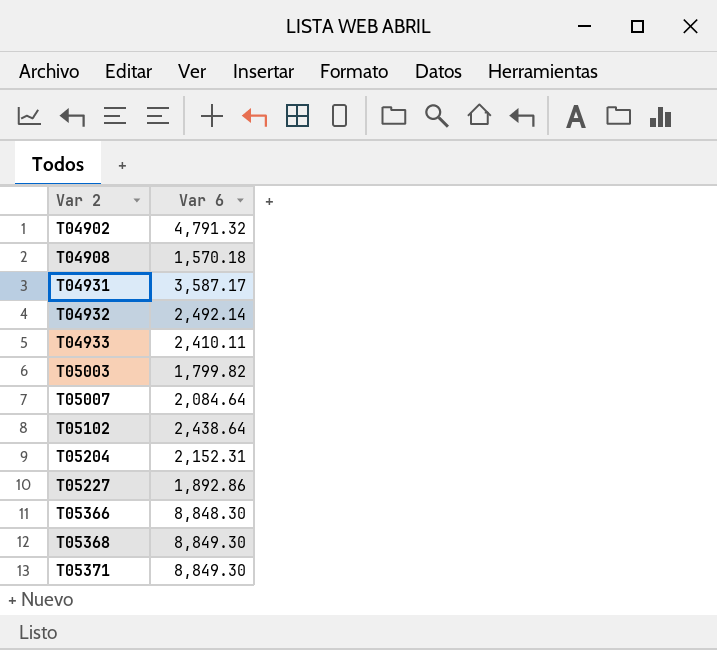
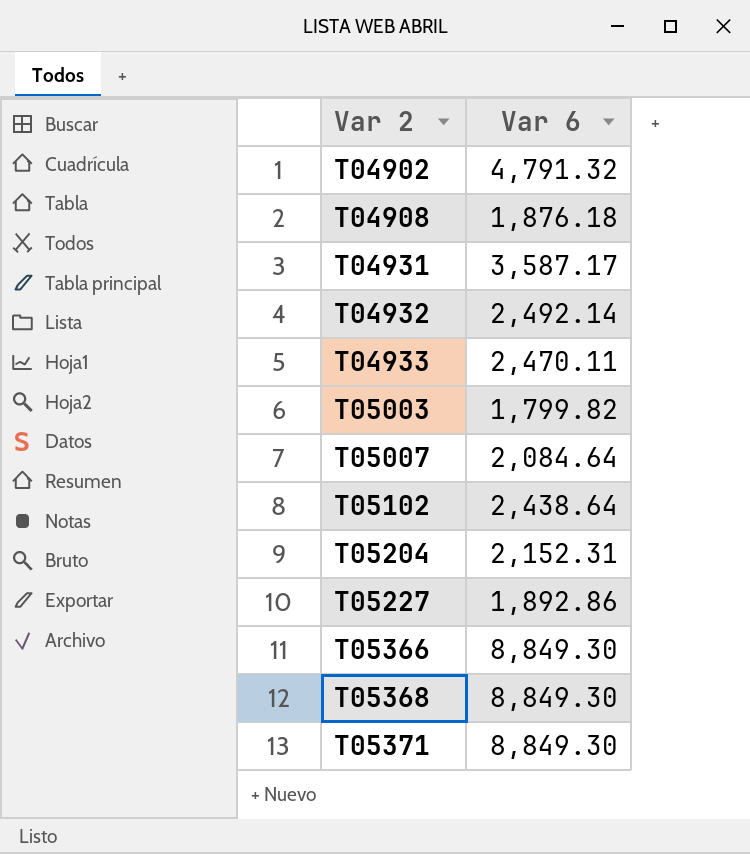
T04908 | Var 6: 1,570.18 -> 1,876.18
T04933 | Var 6: 2,410.11 -> 2,470.11
T05366 | Var 6: 8,848.30 -> 8,849.30

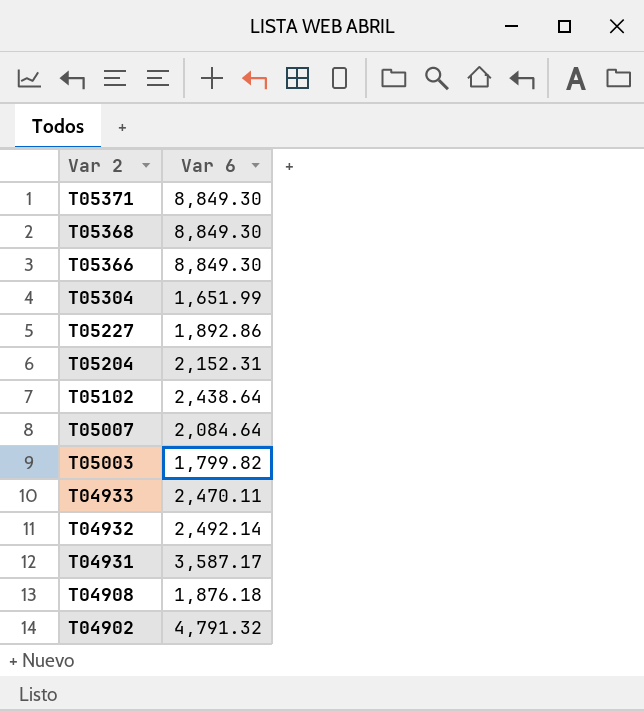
row order: Var 2 ascending -> Var 2 descending
row T05304: none -> 1,651.99

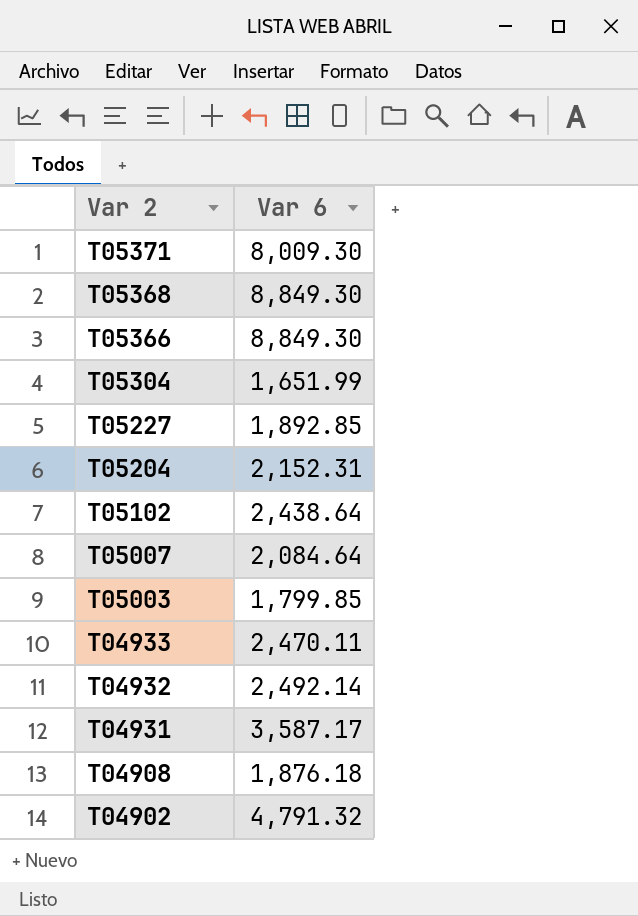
T05371 | Var 6: 8,849.30 -> 8,009.30
T05227 | Var 6: 1,892.86 -> 1,892.85
T05003 | Var 6: 1,799.82 -> 1,799.85

